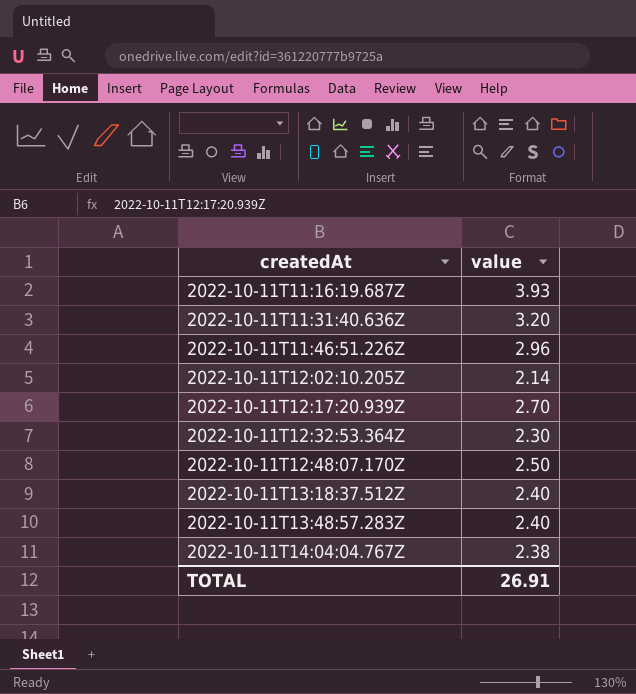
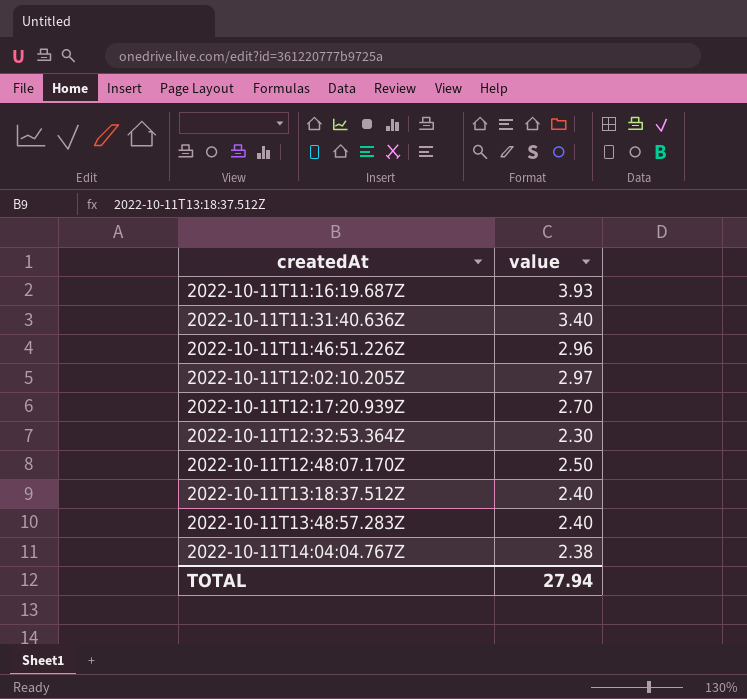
2022-10-11T11:31:40.636Z | value: 3.20 -> 3.40
2022-10-11T12:02:10.205Z | value: 2.14 -> 2.97
TOTAL | value: 26.91 -> 27.94

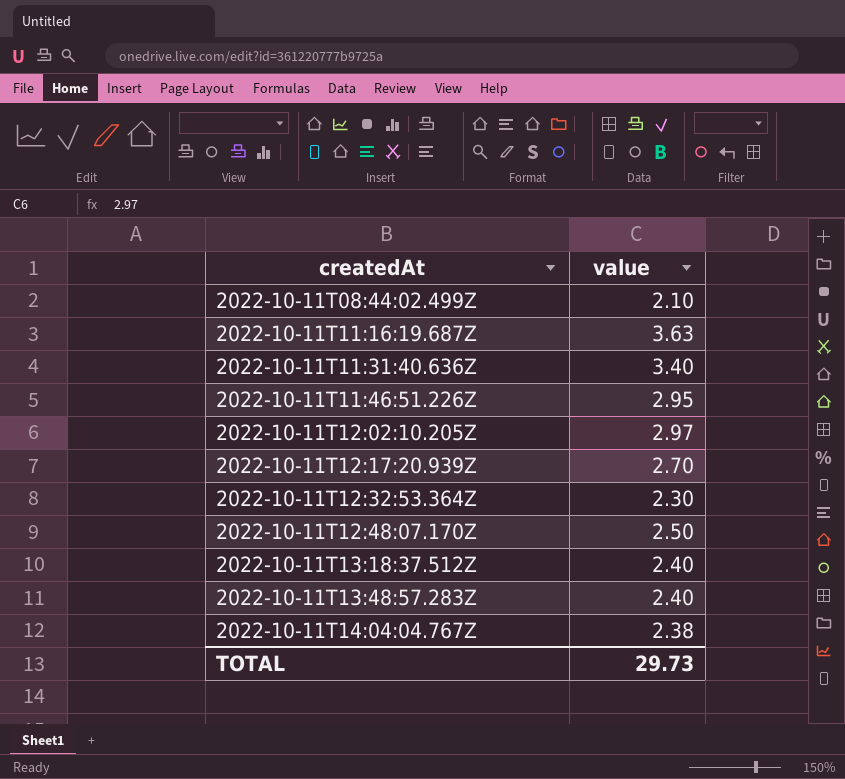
row 2022-10-11T08:44:02.499Z: none -> 2.10
2022-10-11T11:16:19.687Z | value: 3.93 -> 3.63
2022-10-11T11:46:51.226Z | value: 2.96 -> 2.95
TOTAL | value: 27.94 -> 29.73

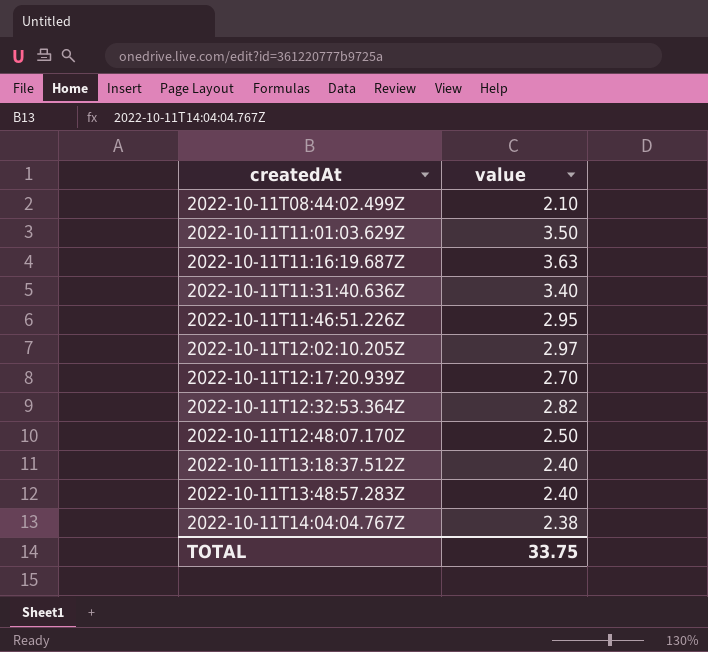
row 2022-10-11T11:01:03.629Z: none -> 3.50
2022-10-11T12:32:53.364Z | value: 2.30 -> 2.82
TOTAL | value: 29.73 -> 33.75

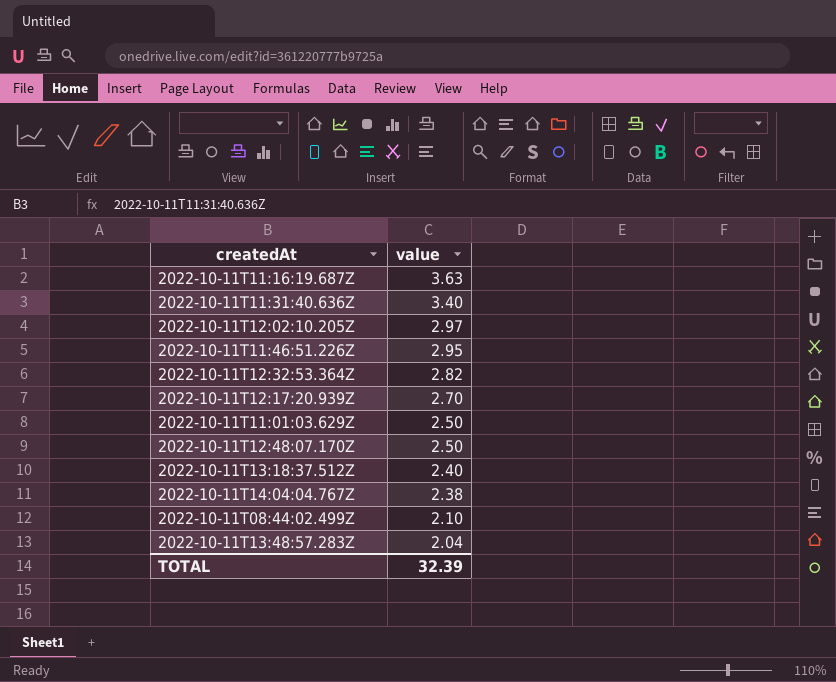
row order: createdAt ascending -> value descending
2022-10-11T11:01:03.629Z | value: 3.50 -> 2.50
2022-10-11T13:48:57.283Z | value: 2.40 -> 2.04
TOTAL | value: 33.75 -> 32.39

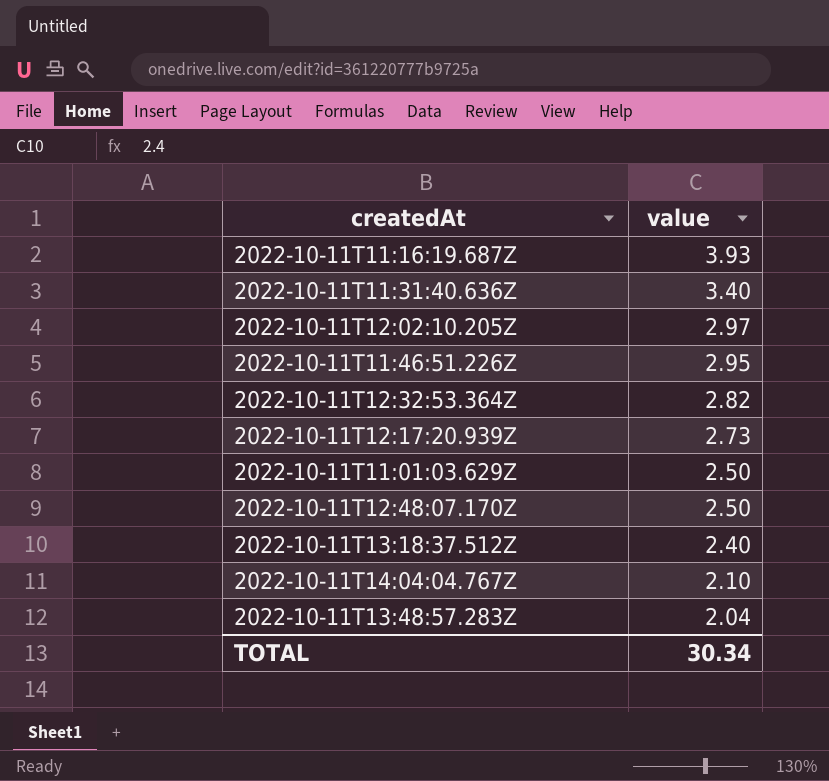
row 2022-10-11T08:44:02.499Z: 2.10 -> none
2022-10-11T11:16:19.687Z | value: 3.63 -> 3.93
2022-10-11T12:17:20.939Z | value: 2.70 -> 2.73
2022-10-11T14:04:04.767Z | value: 2.38 -> 2.10
TOTAL | value: 32.39 -> 30.34

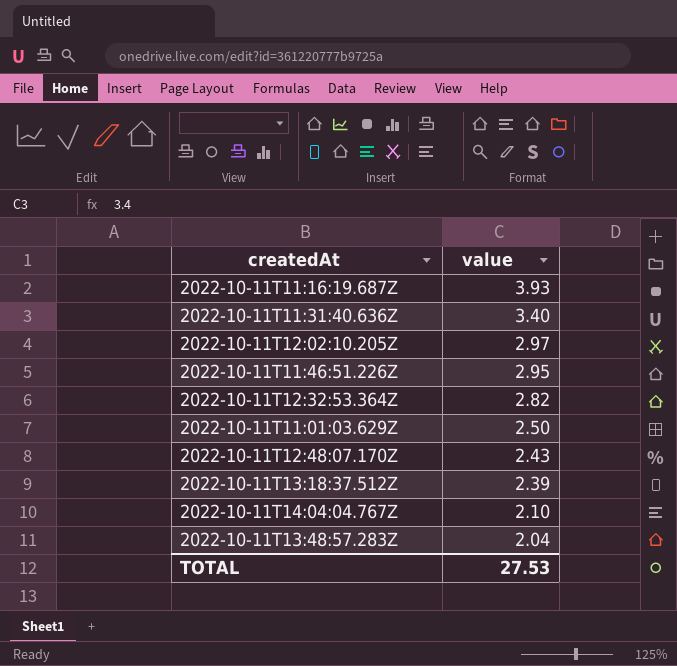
row 2022-10-11T12:17:20.939Z: 2.73 -> none
2022-10-11T12:48:07.170Z | value: 2.50 -> 2.43
2022-10-11T13:18:37.512Z | value: 2.40 -> 2.39
TOTAL | value: 30.34 -> 27.53

